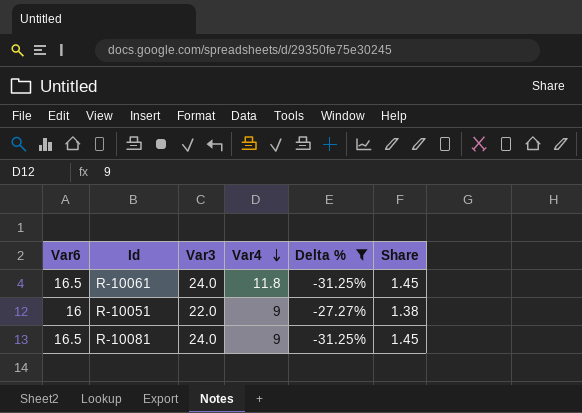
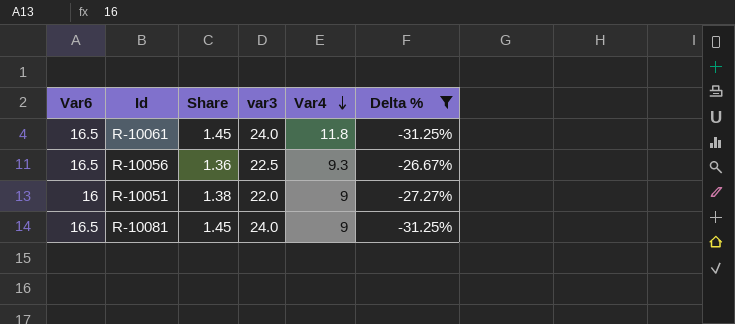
column Share | position: 6 -> 3
column name: Var3 -> var3
row R-10056: none -> 16.5 | 1.36 | 22.5 | 9.3 | -26.67%

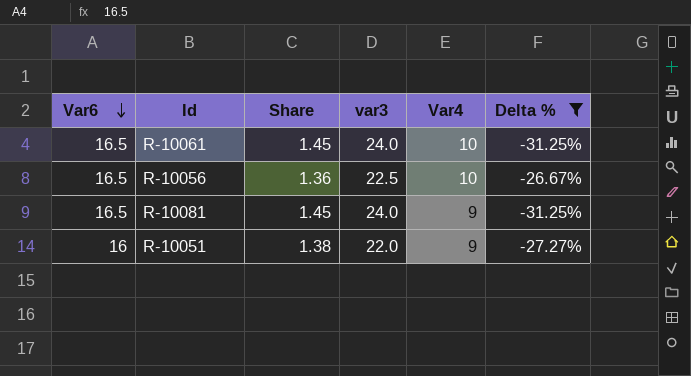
row order: Var4 descending -> Var6 descending
R-10061 | Var4: 11.8 -> 10
R-10056 | Var4: 9.3 -> 10

